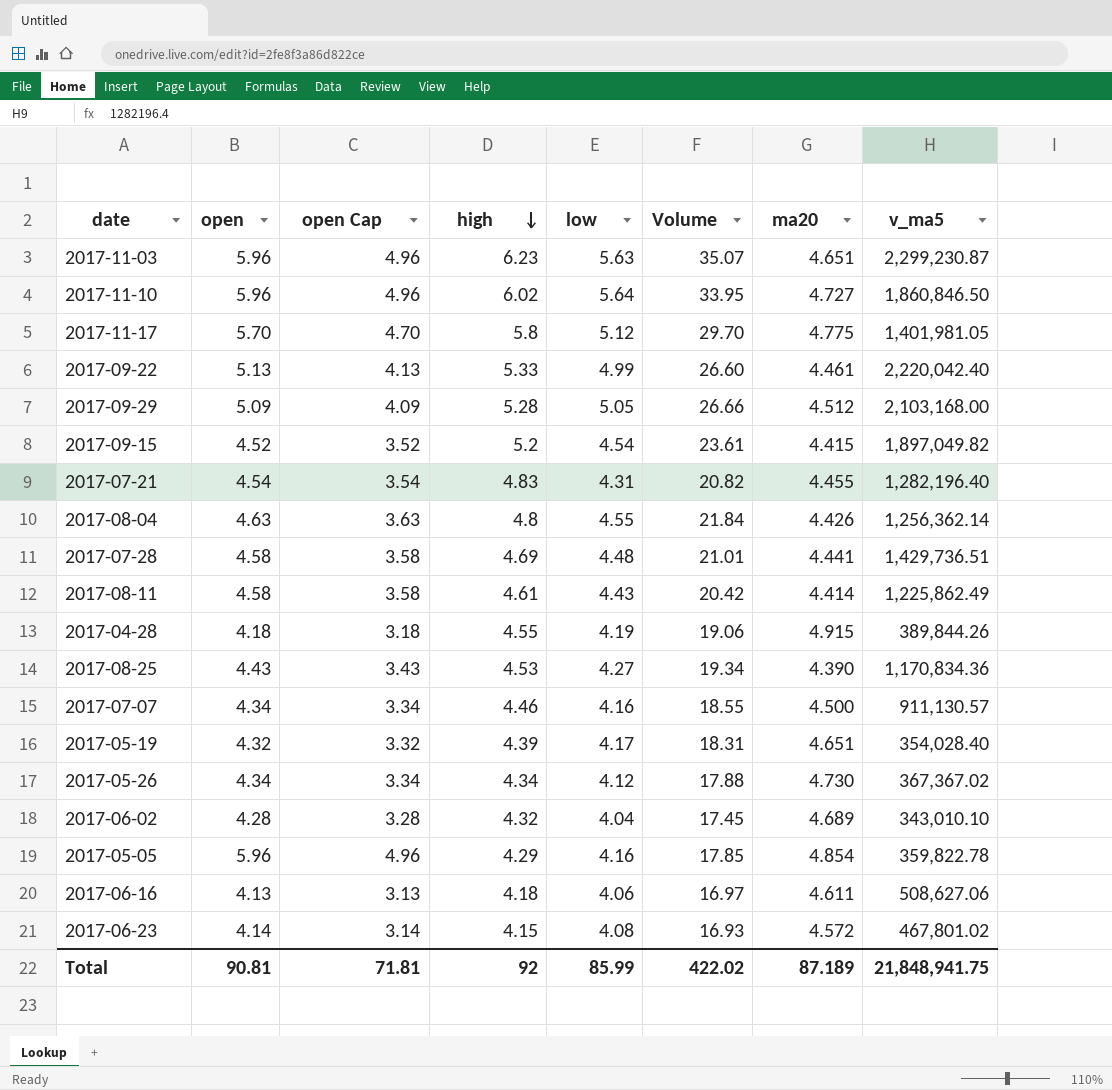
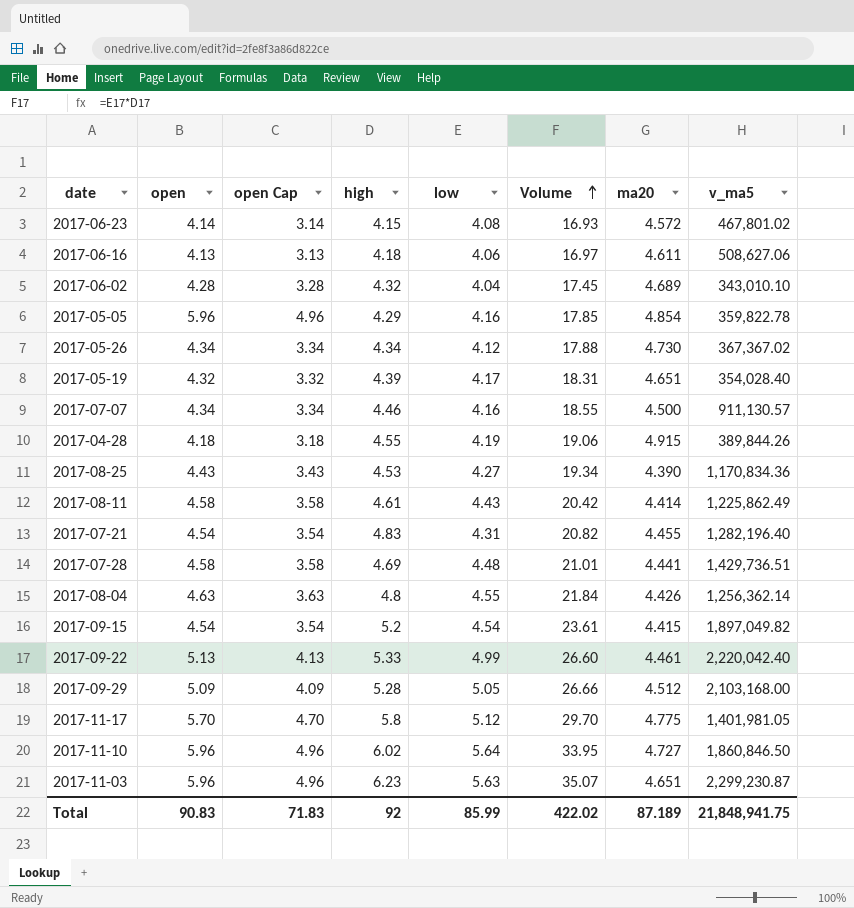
row order: high descending -> Volume ascending
2017-09-15 | open: 4.52 -> 4.54
2017-09-15 | open Cap: 3.52 -> 3.54
Total | open: 90.81 -> 90.83
Total | open Cap: 71.81 -> 71.83

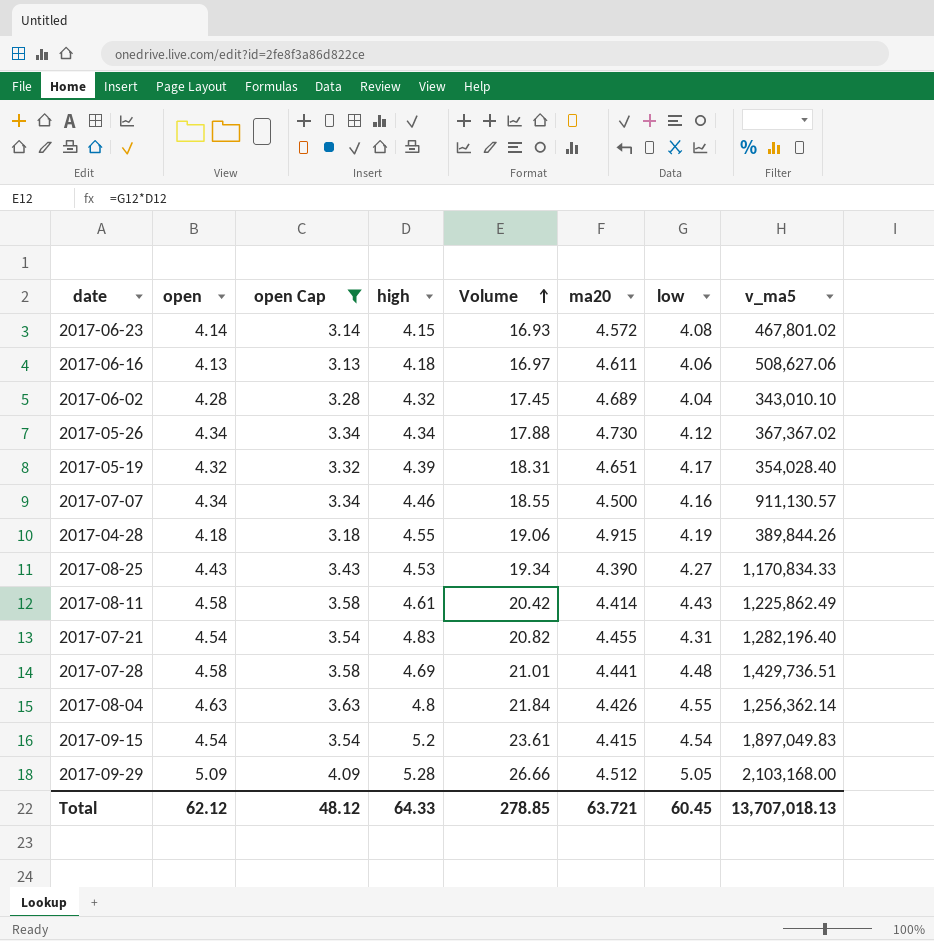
filter: none -> open Cap <= 4.09
column low | position: 5 -> 7
2017-08-25 | v_ma5: 1,170,834.36 -> 1,170,834.33
2017-09-15 | v_ma5: 1,897,049.82 -> 1,897,049.83
Total | open: 90.83 -> 62.12
Total | open Cap: 71.83 -> 48.12
Total | high: 92 -> 64.33
Total | Volume: 422.02 -> 278.85
Total | ma20: 87.189 -> 63.721
Total | low: 85.99 -> 60.45
Total | v_ma5: 21,848,941.75 -> 13,707,018.13

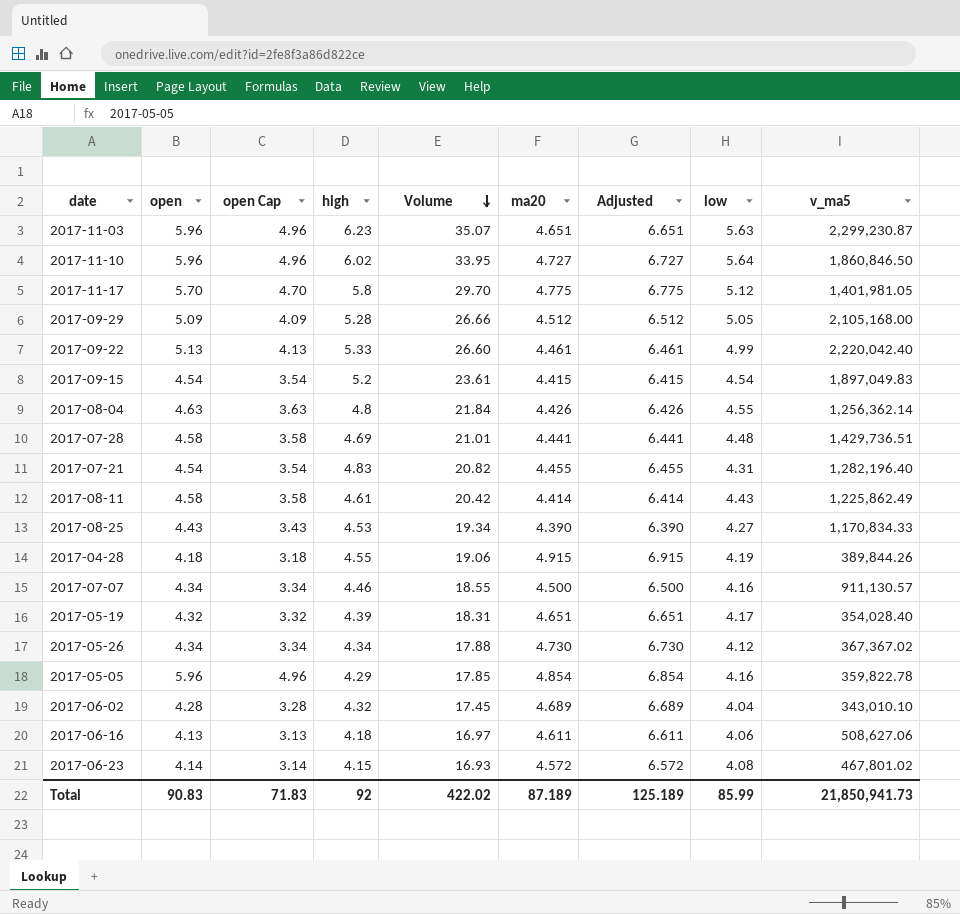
filter: open Cap <= 4.09 -> none
row order: Volume ascending -> Volume descending
column Adjusted | formula: none -> [ma20] + 2
2017-09-29 | v_ma5: 2,103,168.00 -> 2,105,168.00
Total | open: 62.12 -> 90.83
Total | open Cap: 48.12 -> 71.83
Total | high: 64.33 -> 92
Total | Volume: 278.85 -> 422.02
Total | ma20: 63.721 -> 87.189
Total | low: 60.45 -> 85.99
Total | v_ma5: 13,707,018.13 -> 21,850,941.73

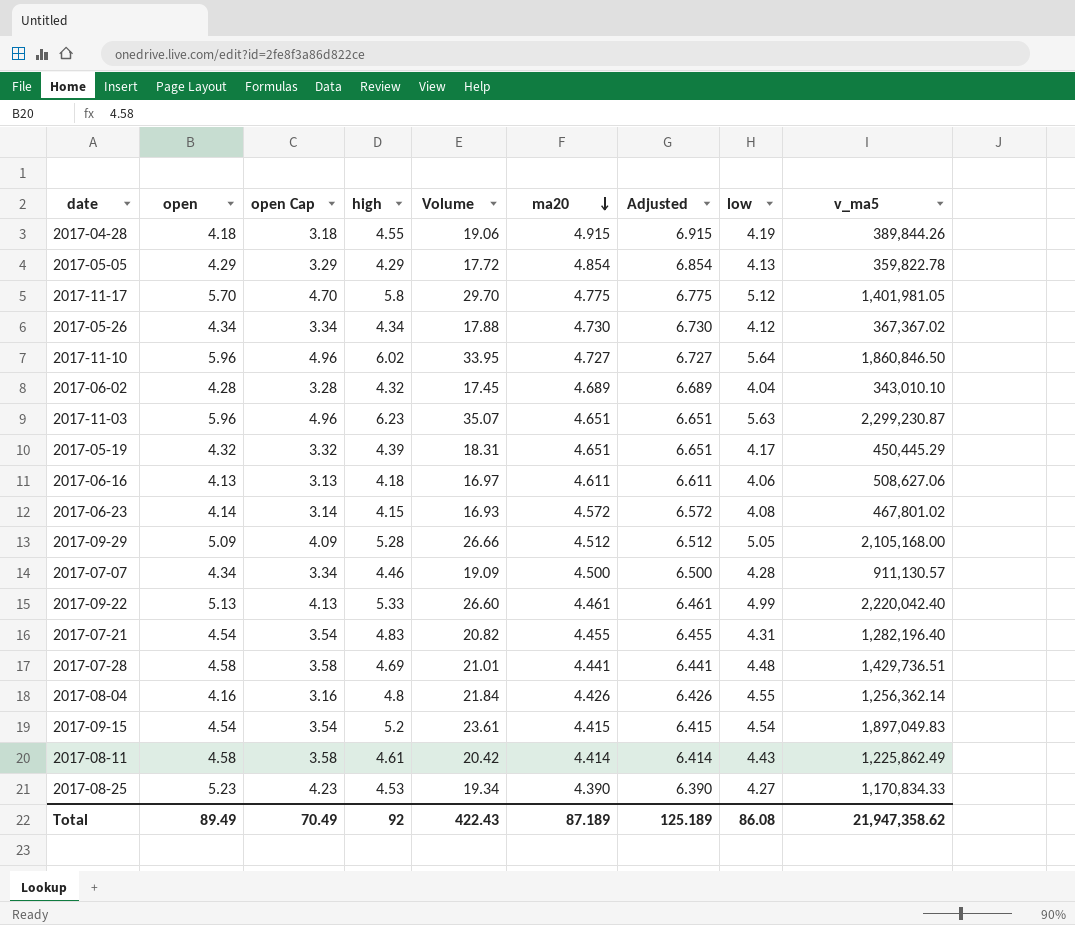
row order: Volume descending -> ma20 descending
2017-05-05 | open: 5.96 -> 4.29
2017-05-05 | open Cap: 4.96 -> 3.29
2017-05-05 | Volume: 17.85 -> 17.72
2017-05-05 | low: 4.16 -> 4.13
2017-05-19 | v_ma5: 354,028.40 -> 450,445.29
2017-07-07 | Volume: 18.55 -> 19.09
2017-07-07 | low: 4.16 -> 4.28
2017-08-04 | open: 4.63 -> 4.16
2017-08-04 | open Cap: 3.63 -> 3.16
2017-08-25 | open: 4.43 -> 5.23
2017-08-25 | open Cap: 3.43 -> 4.23
Total | open: 90.83 -> 89.49
Total | open Cap: 71.83 -> 70.49
Total | Volume: 422.02 -> 422.43
Total | low: 85.99 -> 86.08
Total | v_ma5: 21,850,941.73 -> 21,947,358.62

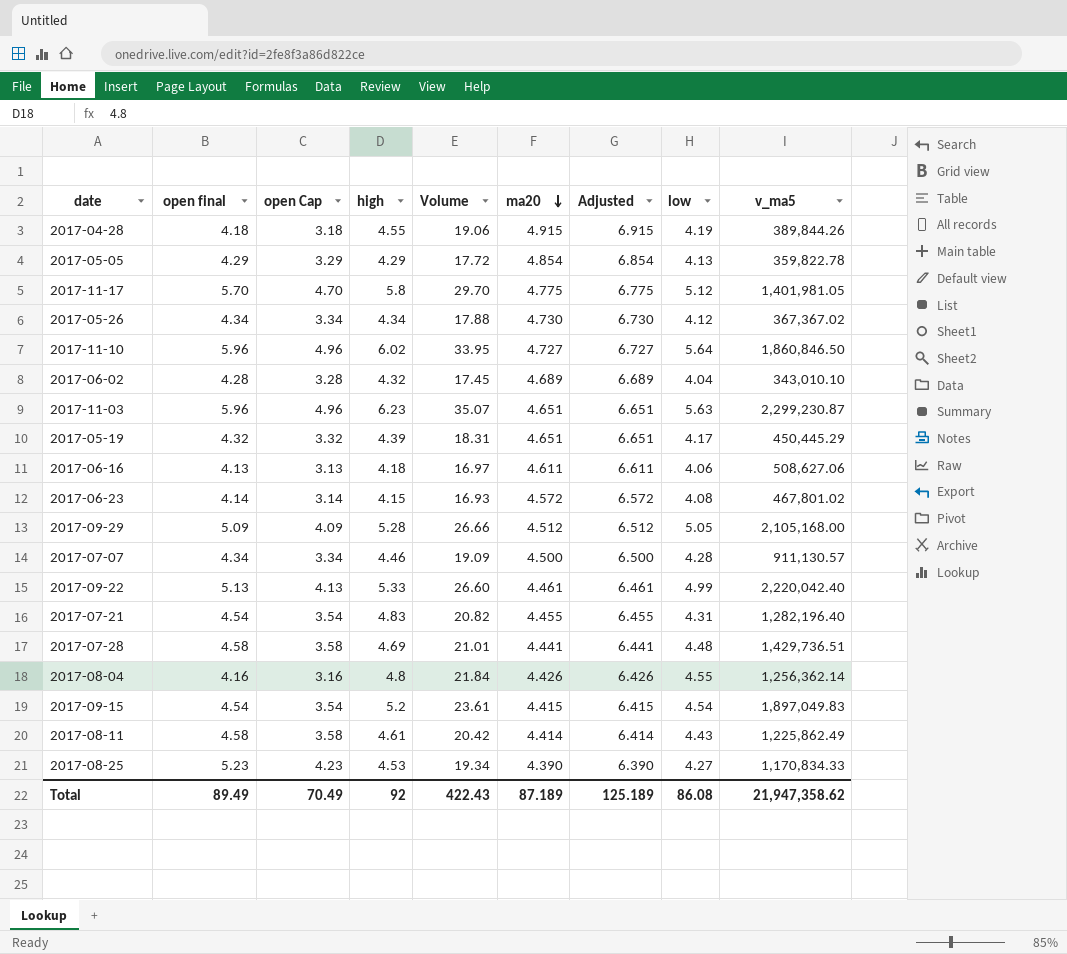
column name: open -> open final

